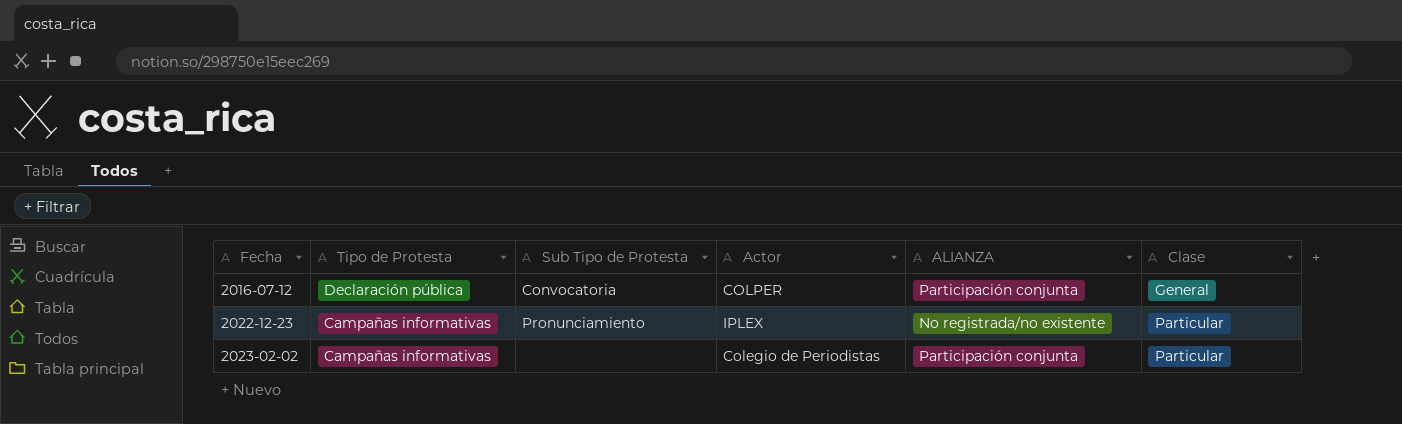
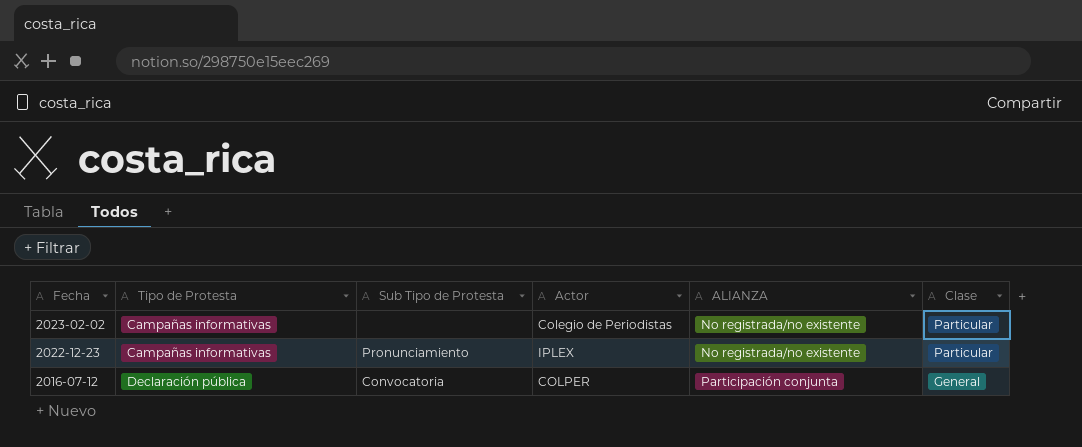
row order: Fecha ascending -> Fecha descending
2023-02-02 | ALIANZA: Participación conjunta -> No registrada/no existente

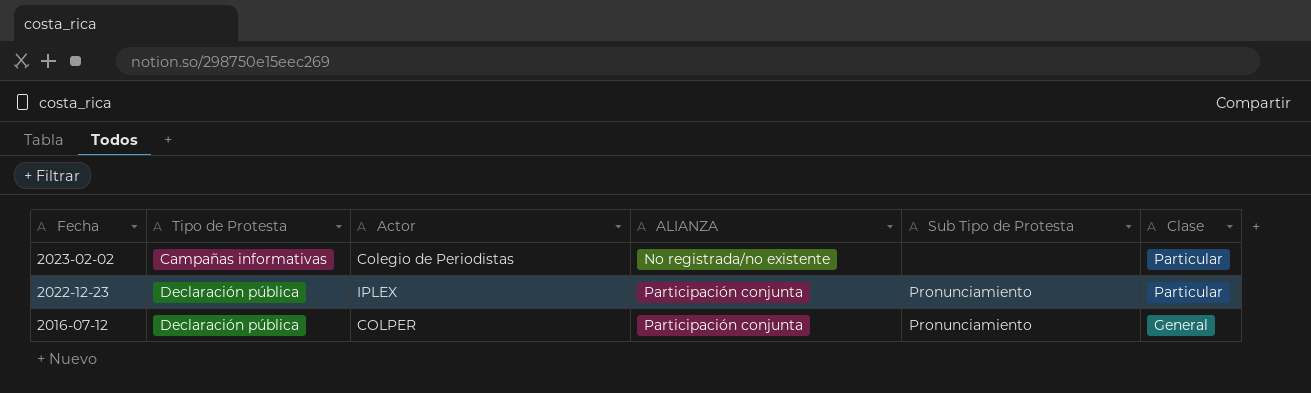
column Sub Tipo de Protesta | position: 3 -> 5
2022-12-23 | Tipo de Protesta: Campañas informativas -> Declaración pública
2022-12-23 | ALIANZA: No registrada/no existente -> Participación conjunta
2016-07-12 | Sub Tipo de Protesta: Convocatoria -> Pronunciamiento

